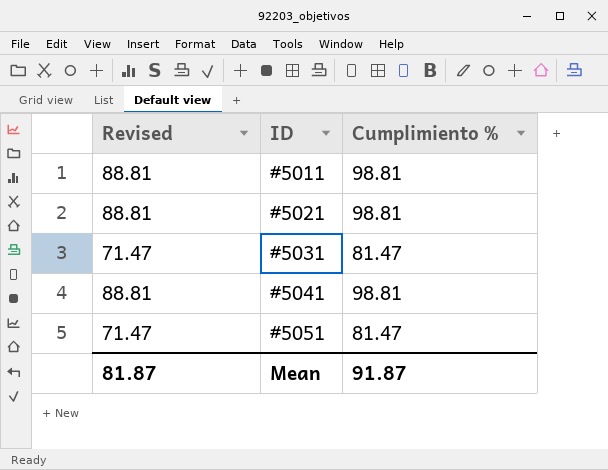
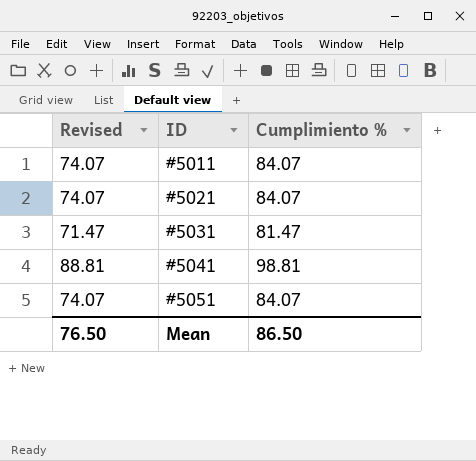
#5011 | Revised: 88.81 -> 74.07
#5011 | Cumplimiento %: 98.81 -> 84.07
#5021 | Revised: 88.81 -> 74.07
#5021 | Cumplimiento %: 98.81 -> 84.07
#5051 | Revised: 71.47 -> 74.07
#5051 | Cumplimiento %: 81.47 -> 84.07
Mean | Revised: 81.87 -> 76.50
Mean | Cumplimiento %: 91.87 -> 86.50

